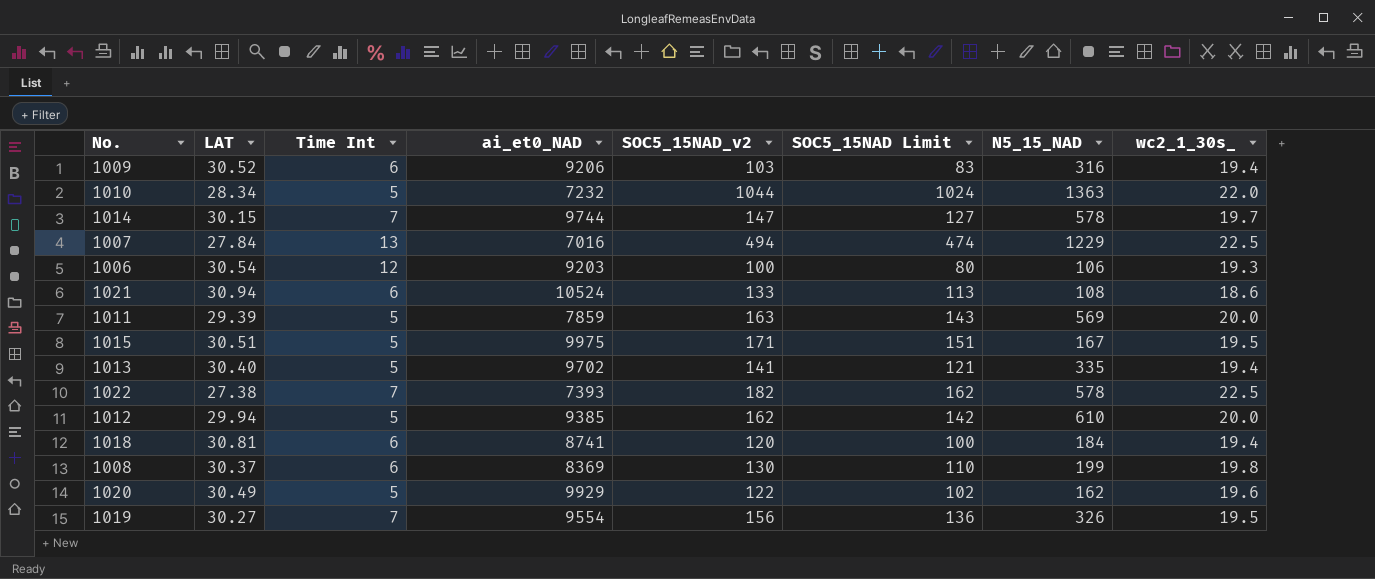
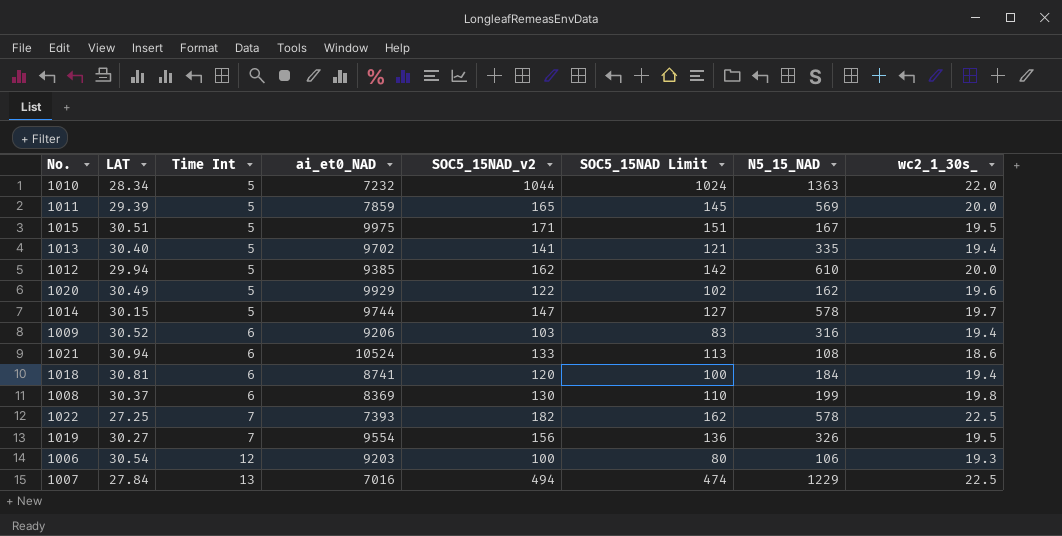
row order: none -> Time Int ascending
1011 | SOC5_15NAD_v2: 163 -> 165
1011 | SOC5_15NAD Limit: 143 -> 145
1014 | Time Int: 7 -> 5
1022 | LAT: 27.38 -> 27.25

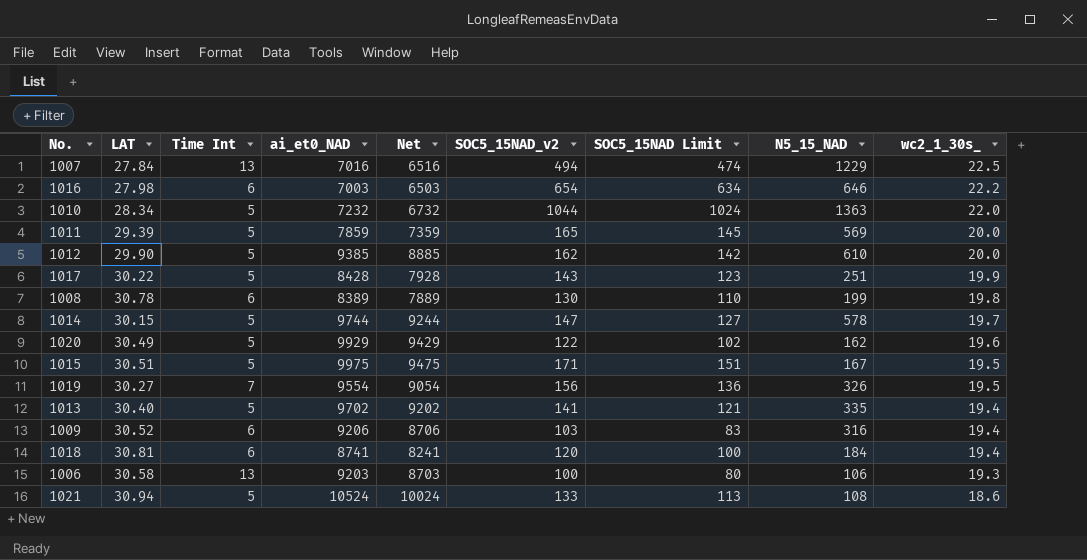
row order: Time Int ascending -> wc2_1_30s_ descending
column Net | formula: none -> [ai_et0_NAD] - 500
row 1022: 27.25 | 7 | 7393 | 182 | 162 | 578 | 22.5 -> none
row 1016: none -> 27.98 | 6 | 7003 | 6503 | 654 | 634 | 646 | 22.2
1012 | LAT: 29.94 -> 29.90
row 1017: none -> 30.22 | 5 | 8428 | 7928 | 143 | 123 | 251 | 19.9
1008 | LAT: 30.37 -> 30.78
1008 | ai_et0_NAD: 8369 -> 8389
1006 | LAT: 30.54 -> 30.58
1006 | Time Int: 12 -> 13
1021 | Time Int: 6 -> 5

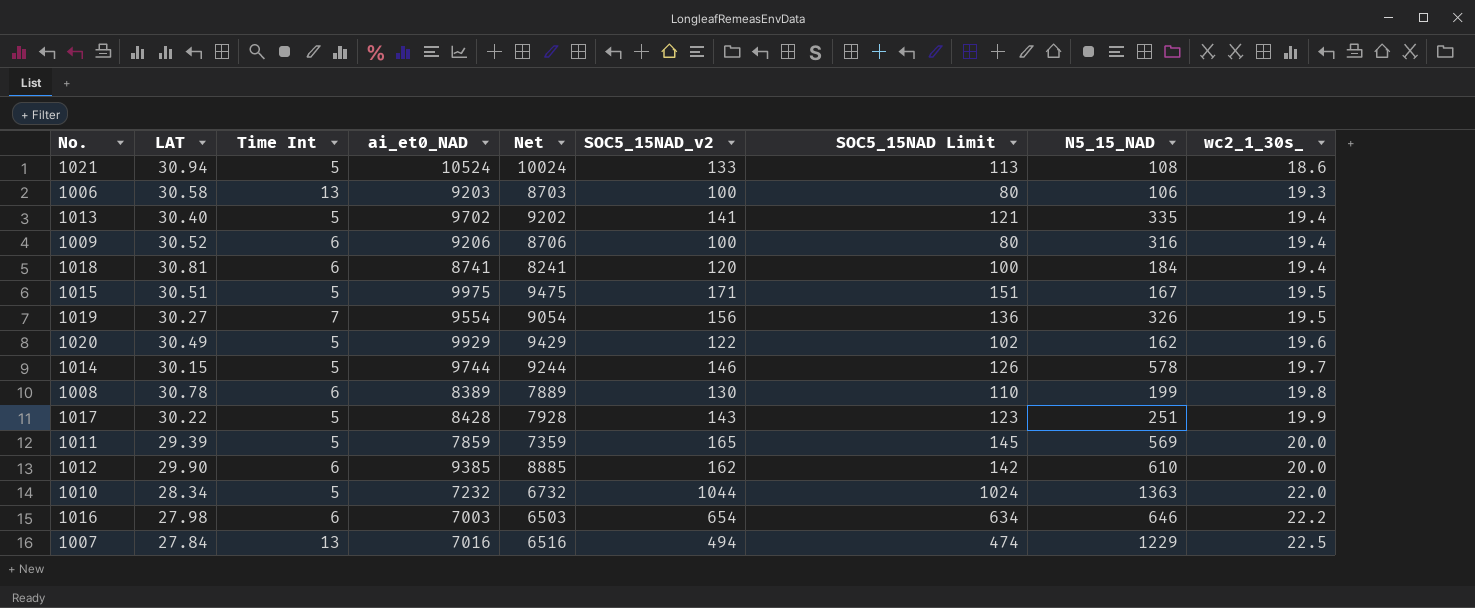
row order: wc2_1_30s_ descending -> wc2_1_30s_ ascending
1009 | SOC5_15NAD_v2: 103 -> 100
1009 | SOC5_15NAD Limit: 83 -> 80
1014 | SOC5_15NAD_v2: 147 -> 146
1014 | SOC5_15NAD Limit: 127 -> 126
1012 | Time Int: 5 -> 6

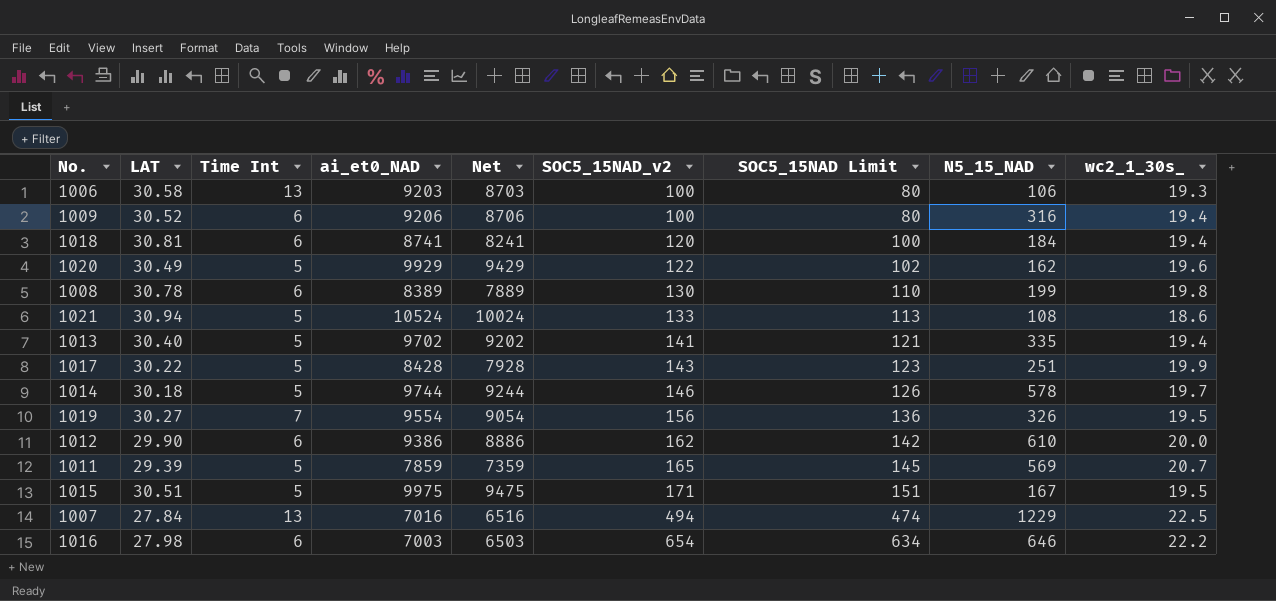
row order: wc2_1_30s_ ascending -> SOC5_15NAD_v2 ascending
row 1010: 28.34 | 5 | 7232 | 6732 | 1044 | 1024 | 1363 | 22.0 -> none
1014 | LAT: 30.15 -> 30.18
1012 | ai_et0_NAD: 9385 -> 9386
1012 | Net: 8885 -> 8886
1011 | wc2_1_30s_: 20.0 -> 20.7

